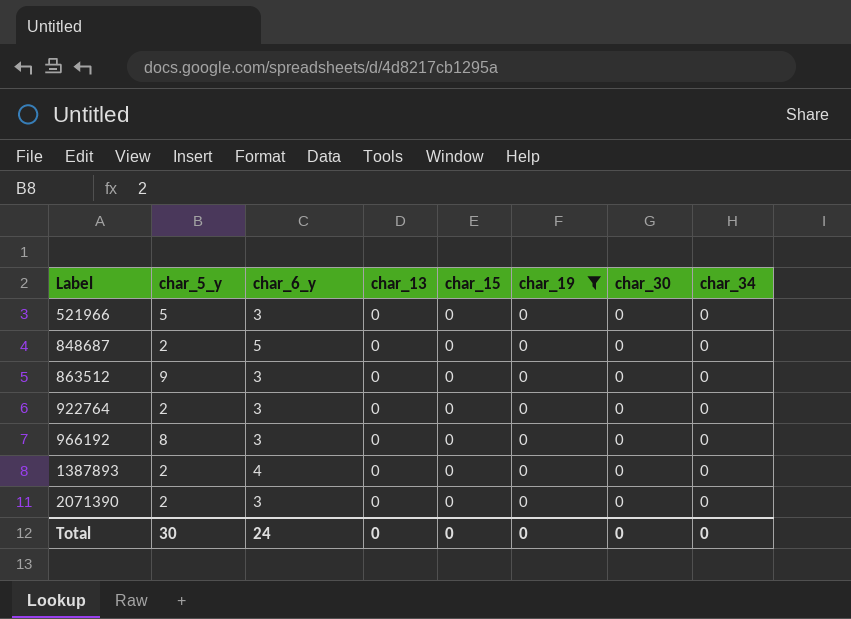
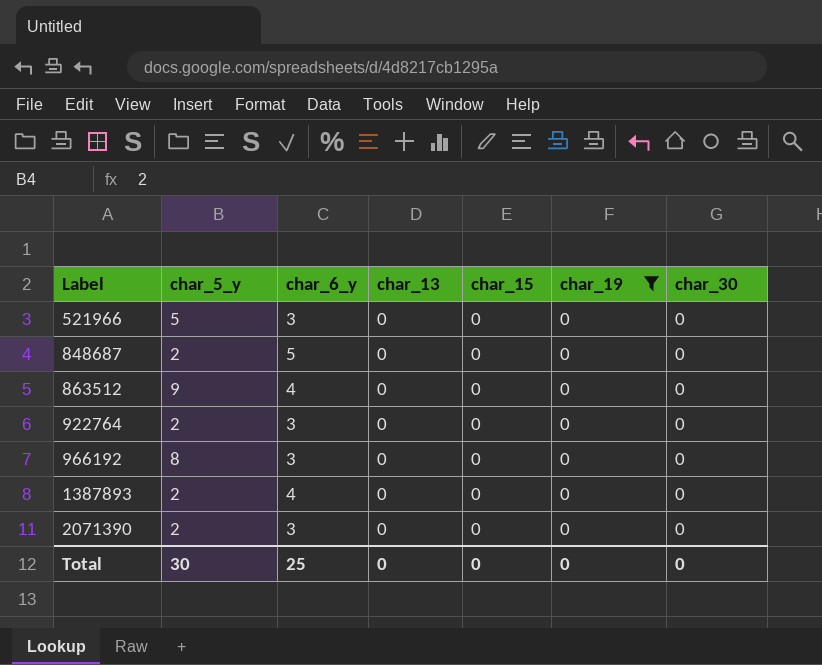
column char_34 | position: 8 -> none
863512 | char_6_y: 3 -> 4
Total | char_6_y: 24 -> 25

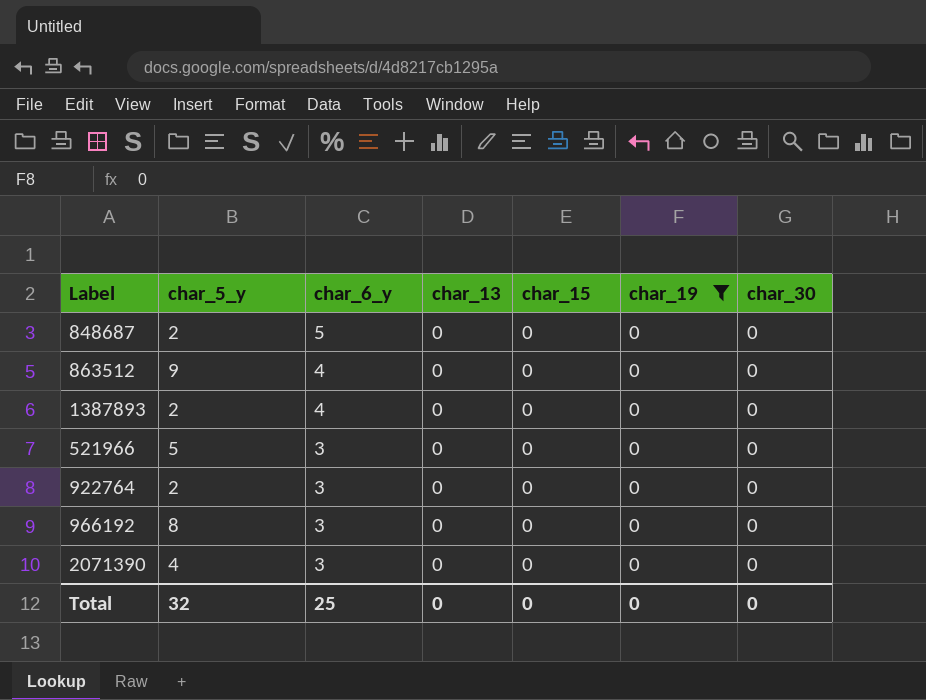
row order: Label ascending -> char_6_y descending
2071390 | char_5_y: 2 -> 4
Total | char_5_y: 30 -> 32

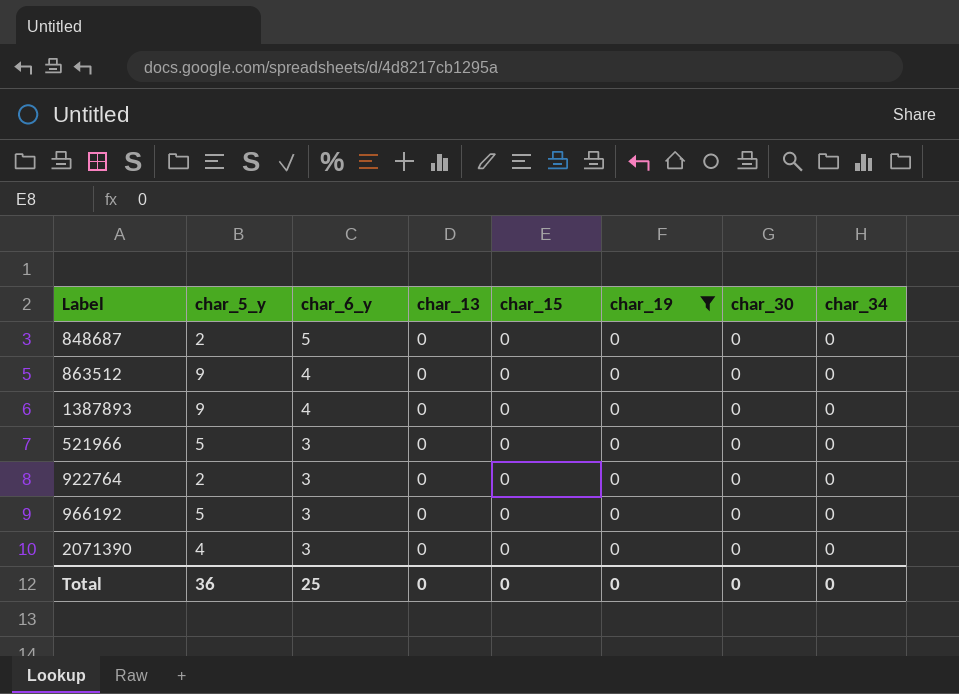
column char_34 | position: none -> 8
1387893 | char_5_y: 2 -> 9
966192 | char_5_y: 8 -> 5
Total | char_5_y: 32 -> 36

